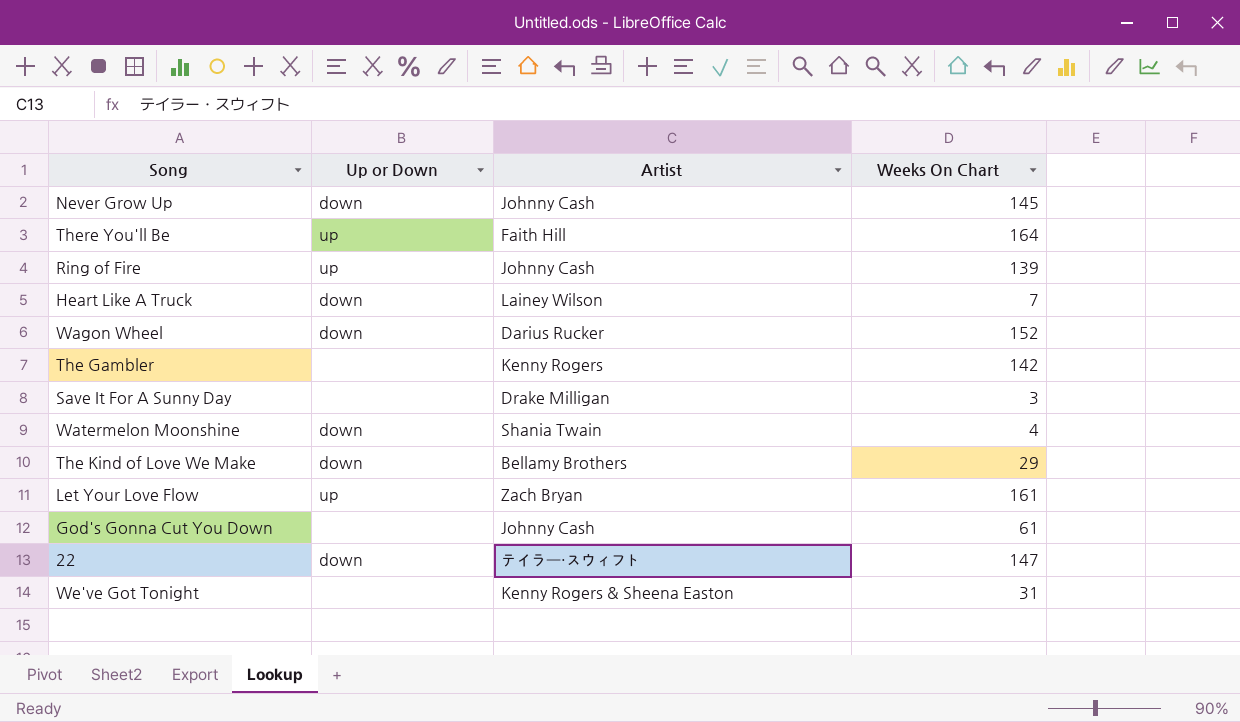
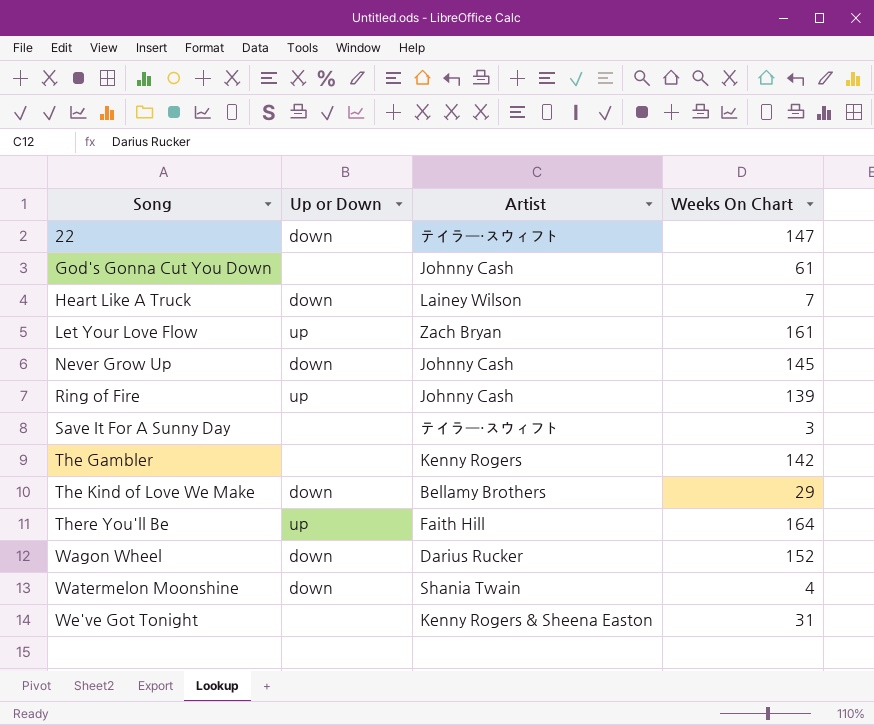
row order: none -> Song ascending
Save It For A Sunny Day | Artist: Drake Milligan -> テイラー・スウィフト

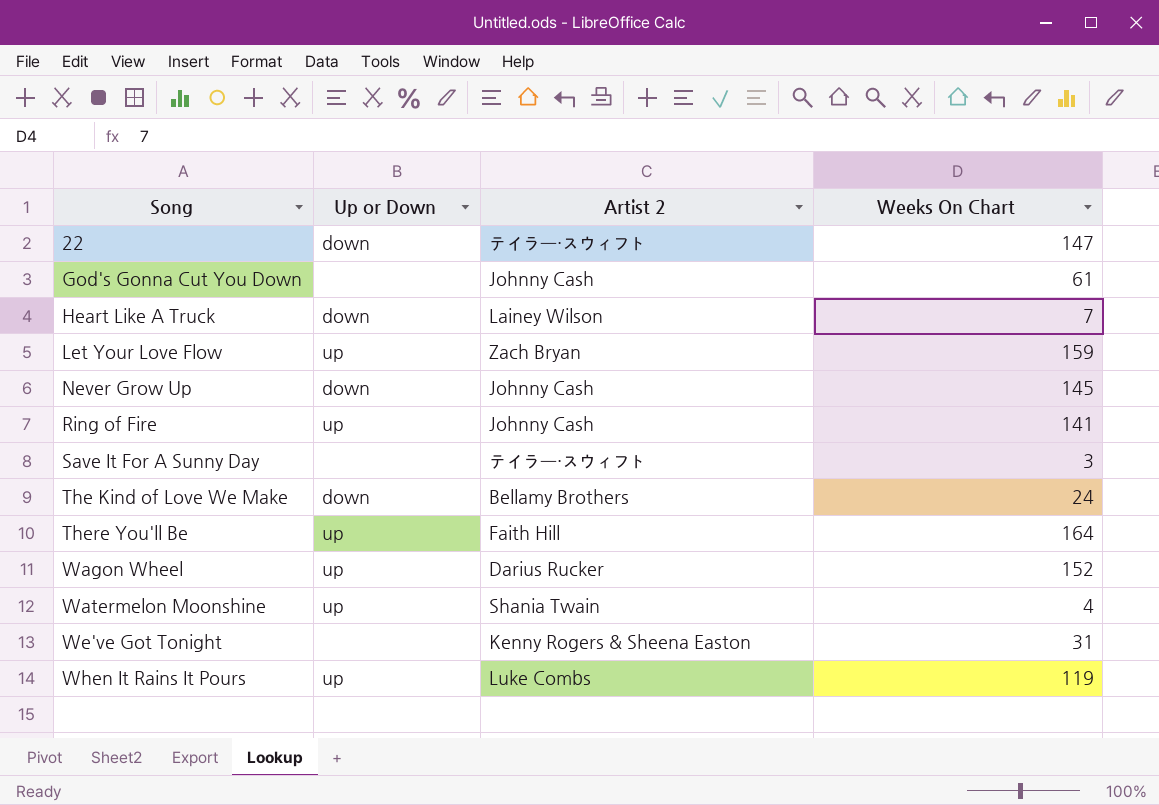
column name: Artist -> Artist 2
row The Gambler: none | Kenny Rogers | 142 -> none
Let Your Love Flow | Weeks On Chart: 161 -> 159
Ring of Fire | Weeks On Chart: 139 -> 141
The Kind of Love We Make | Weeks On Chart: 29 -> 24
Wagon Wheel | Up or Down: down -> up
Watermelon Moonshine | Up or Down: down -> up
row When It Rains It Pours: none -> up | Luke Combs | 119

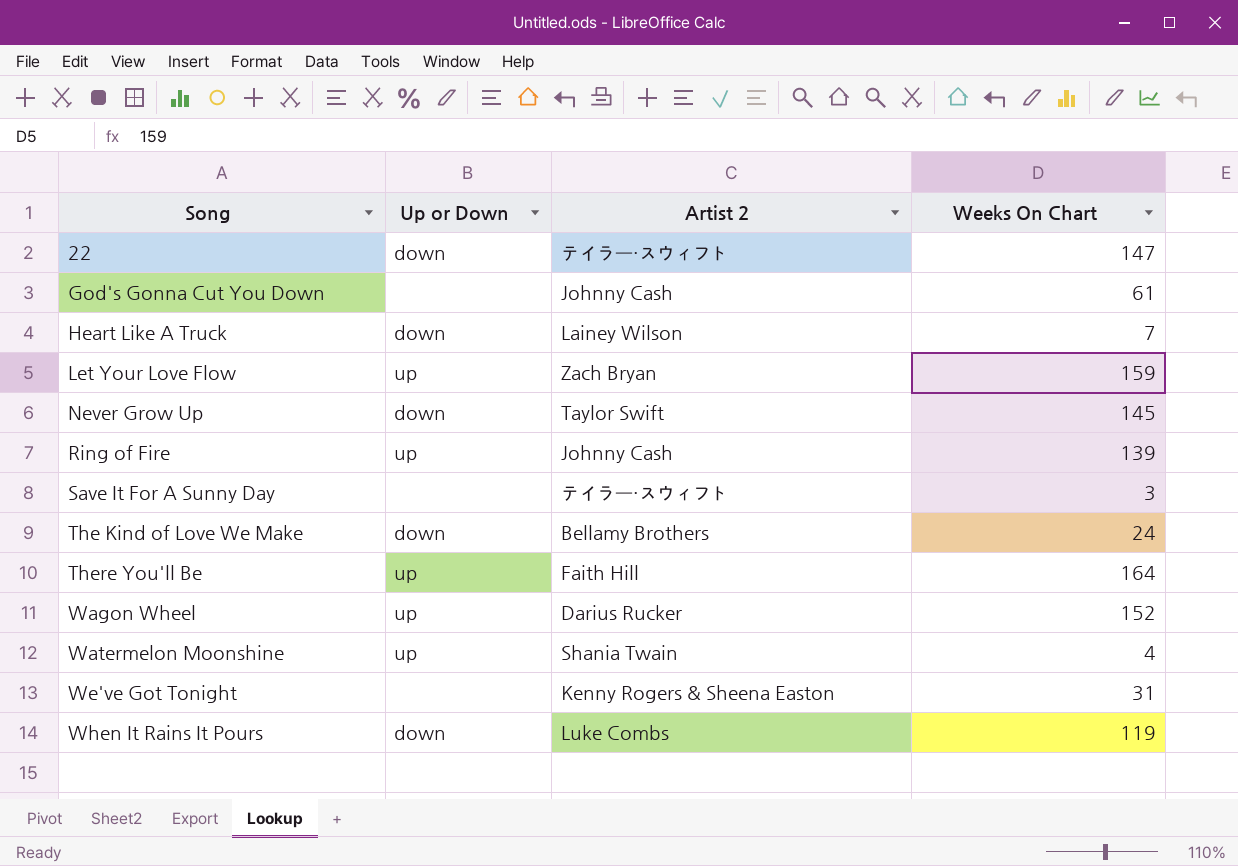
Never Grow Up | Artist 2: Johnny Cash -> Taylor Swift
Ring of Fire | Weeks On Chart: 141 -> 139
When It Rains It Pours | Up or Down: up -> down

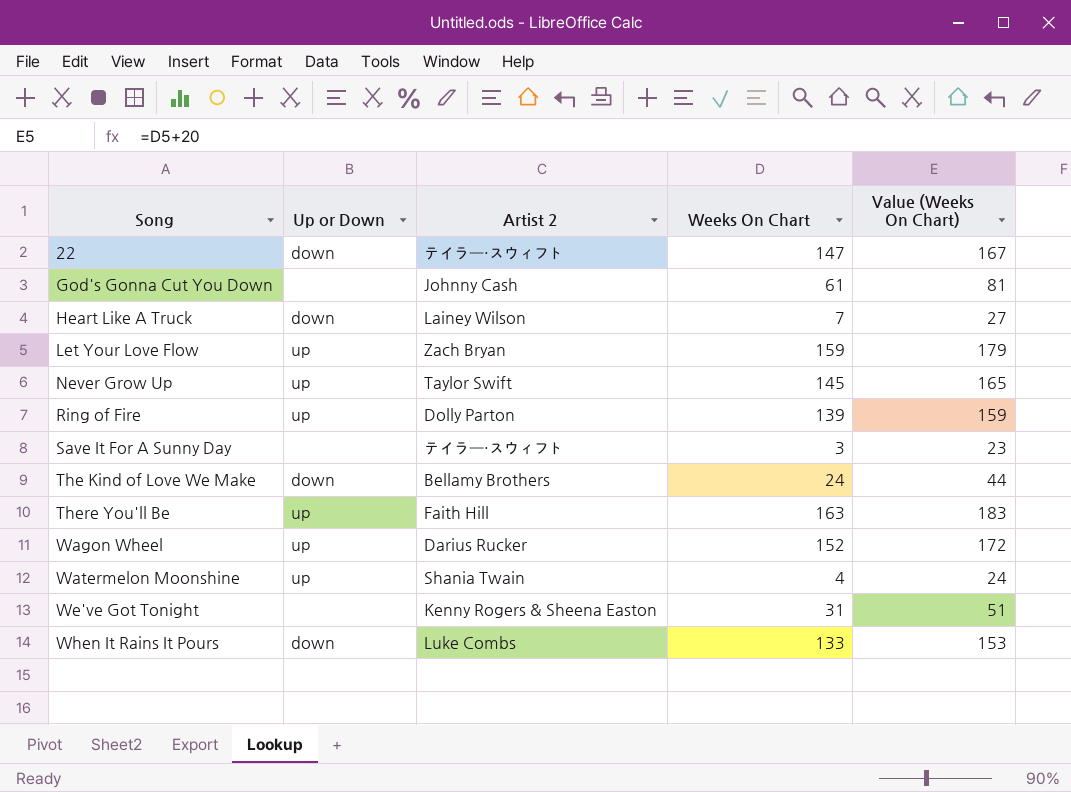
column Value (Weeks On Chart) | formula: none -> [Weeks On Chart] + 20
Never Grow Up | Up or Down: down -> up
Ring of Fire | Artist 2: Johnny Cash -> Dolly Parton
There You'll Be | Weeks On Chart: 164 -> 163
When It Rains It Pours | Weeks On Chart: 119 -> 133

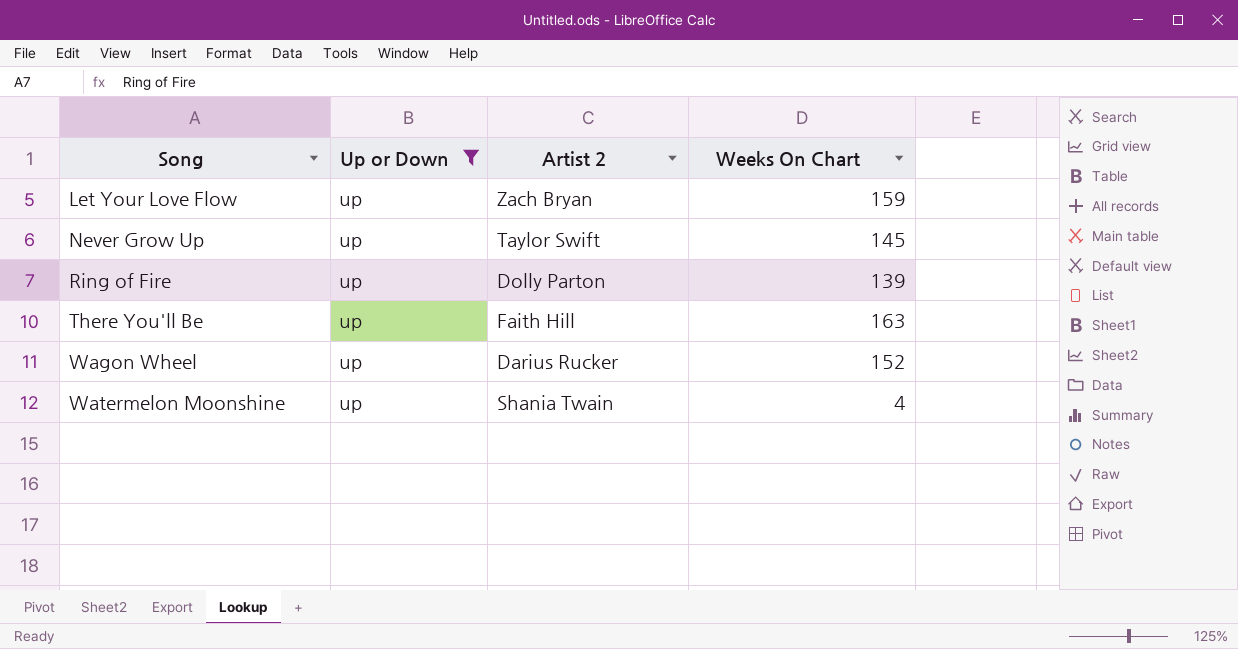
filter: none -> Up or Down = up
column Value (Weeks On Chart) | formula: [Weeks On Chart] + 20 -> none

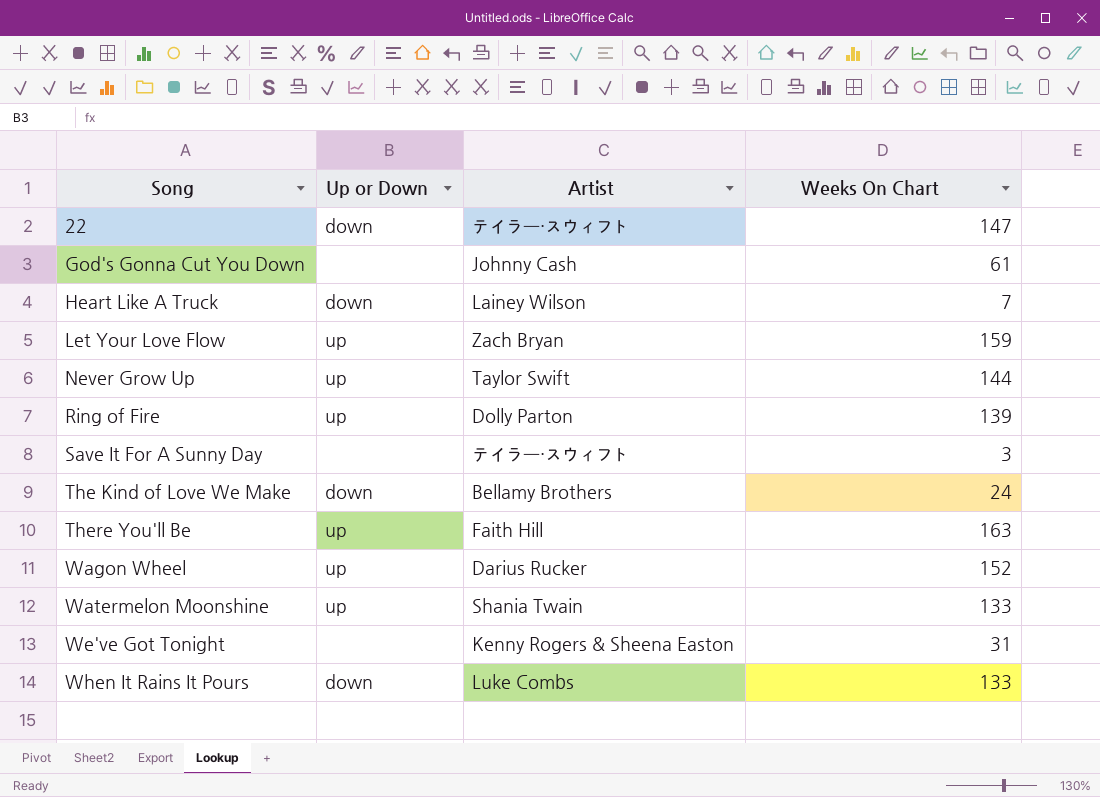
filter: Up or Down = up -> none
column name: Artist 2 -> Artist
Never Grow Up | Weeks On Chart: 145 -> 144
Watermelon Moonshine | Weeks On Chart: 4 -> 133

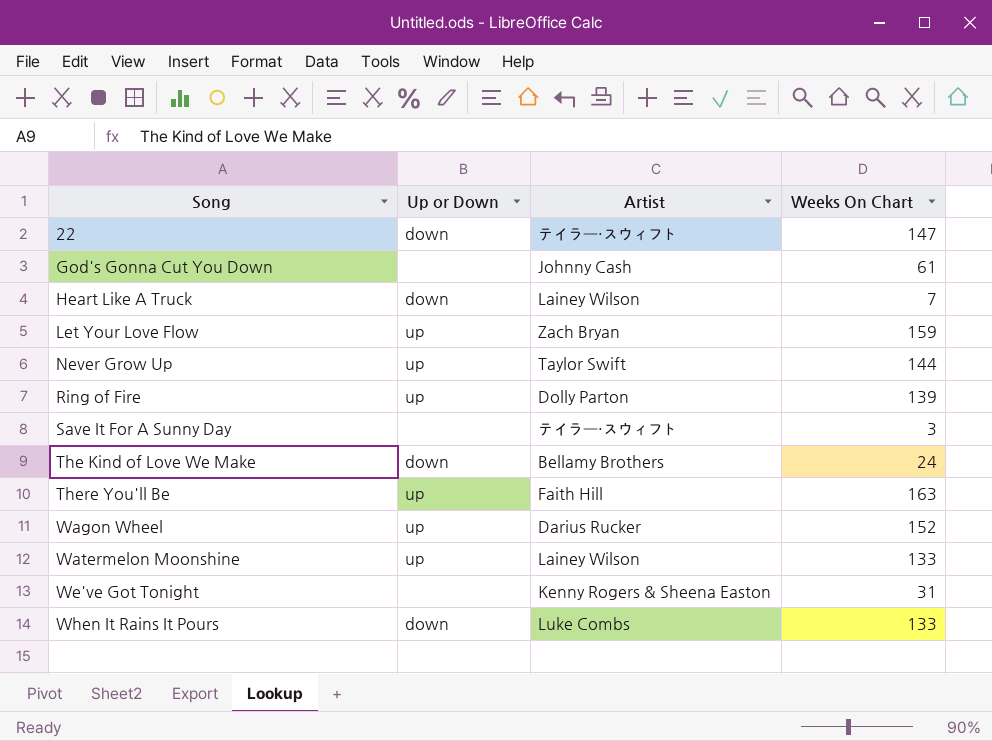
Watermelon Moonshine | Artist: Shania Twain -> Lainey Wilson

